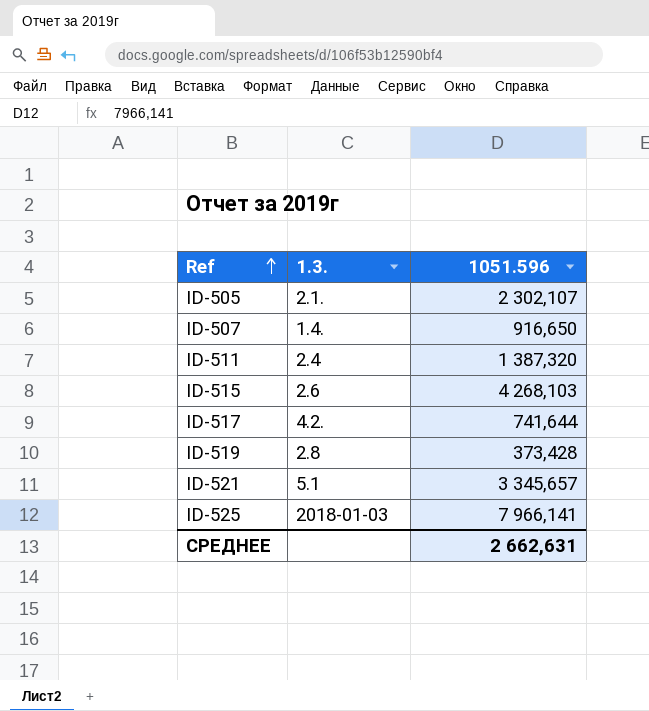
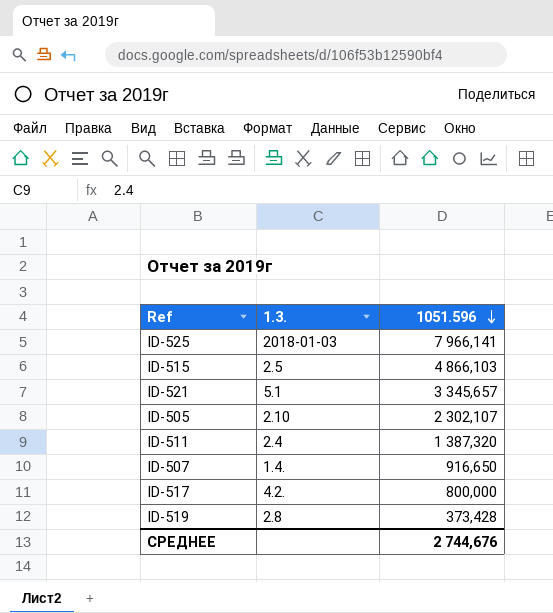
row order: Ref ascending -> 1051.596 descending
ID-515 | 1.3.: 2.6 -> 2.5
ID-515 | 1051.596: 4 268,103 -> 4 866,103
ID-505 | 1.3.: 2.1. -> 2.10
ID-517 | 1051.596: 741,644 -> 800,000
СРЕДНЕЕ | 1051.596: 2 662,631 -> 2 744,676

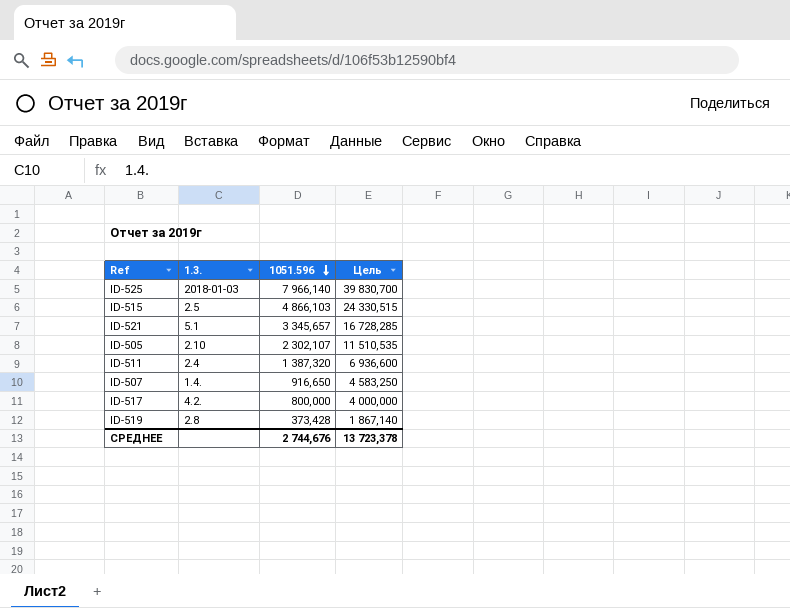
column Цель | formula: none -> [1051.596] * 5
ID-525 | 1051.596: 7 966,141 -> 7 966,140

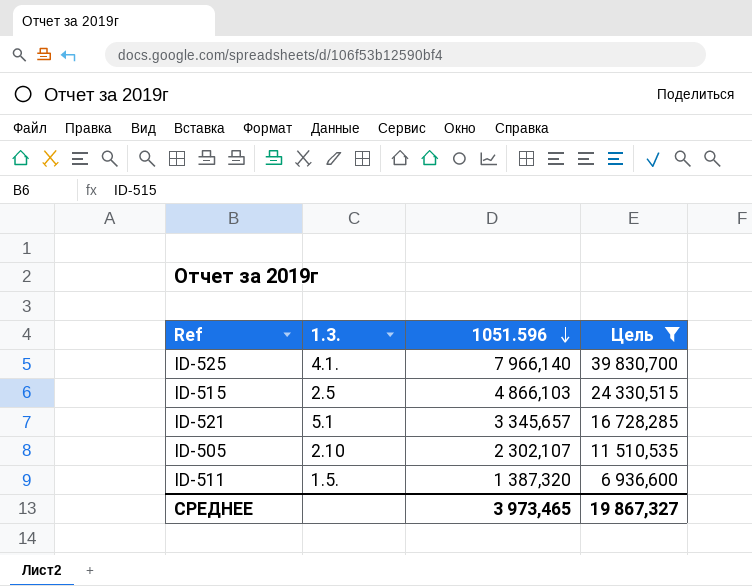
filter: none -> Цель >= 6 936,600
ID-525 | 1.3.: 2018-01-03 -> 4.1.
ID-511 | 1.3.: 2.4 -> 1.5.
СРЕДНЕЕ | 1051.596: 2 744,676 -> 3 973,465
СРЕДНЕЕ | Цель: 13 723,378 -> 19 867,327

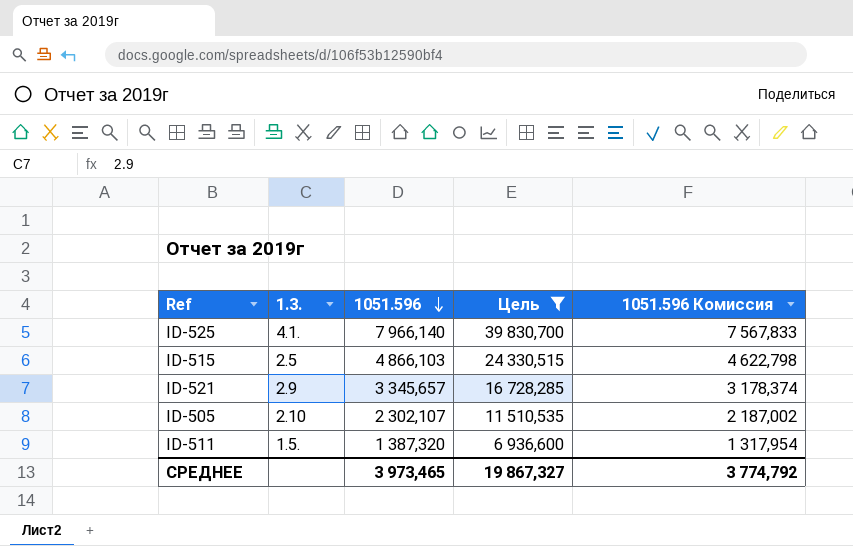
column 1051.596 Комиссия | formula: none -> [1051.596] * 0,95
ID-521 | 1.3.: 5.1 -> 2.9

